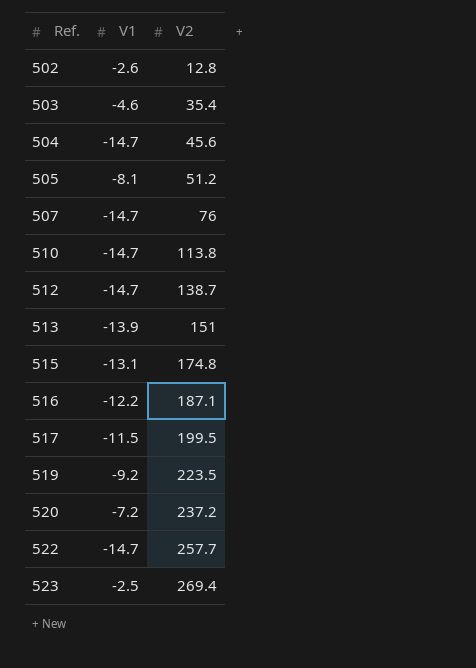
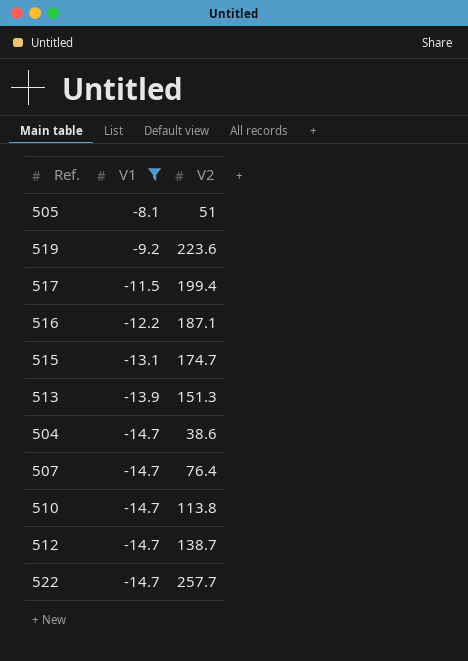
filter: none -> V1 <= -8.1
row order: Ref. ascending -> V1 descending
505 | V2: 51.2 -> 51
519 | V2: 223.5 -> 223.6
517 | V2: 199.5 -> 199.4
515 | V2: 174.8 -> 174.7
513 | V2: 151 -> 151.3
504 | V2: 45.6 -> 38.6
507 | V2: 76 -> 76.4

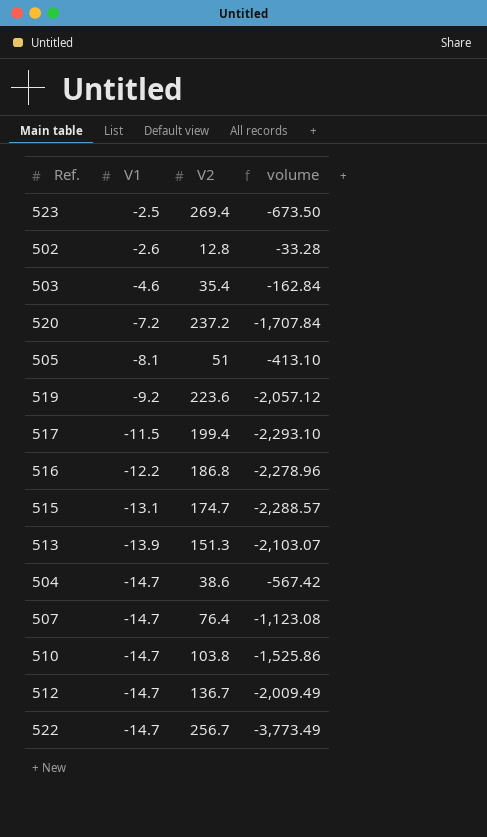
filter: V1 <= -8.1 -> none
column volume | formula: none -> [V1] * [V2]
516 | V2: 187.1 -> 186.8
510 | V2: 113.8 -> 103.8
512 | V2: 138.7 -> 136.7
522 | V2: 257.7 -> 256.7

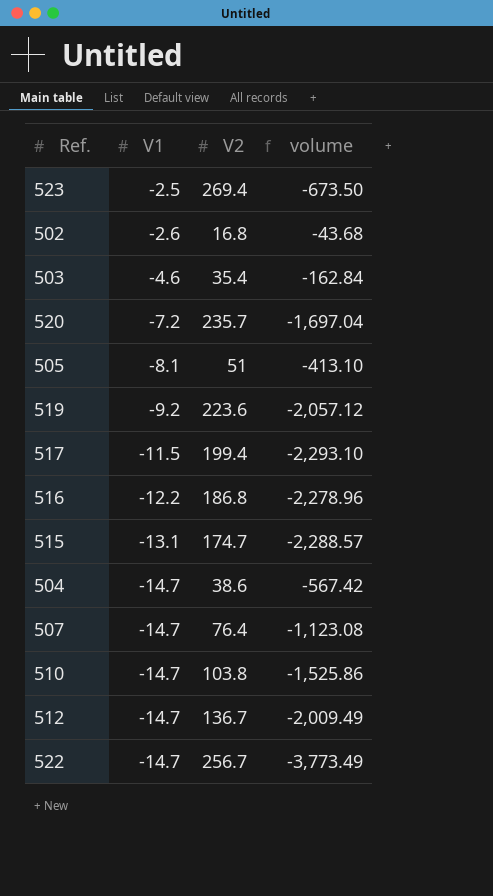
row 513: -13.9 | 151.3 | -2,103.07 -> none
502 | V2: 12.8 -> 16.8
502 | volume: -33.28 -> -43.68
520 | V2: 237.2 -> 235.7
520 | volume: -1,707.84 -> -1,697.04

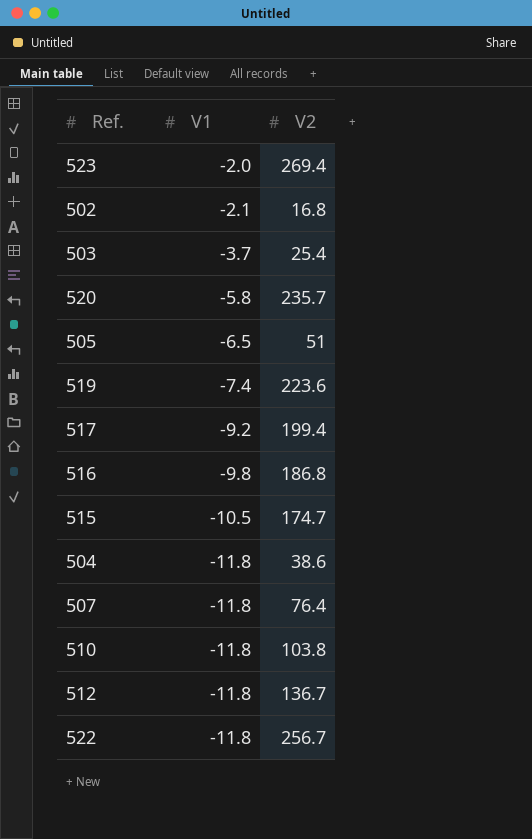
column volume | formula: [V1] * [V2] -> none
523 | V1: -2.5 -> -2.0
502 | V1: -2.6 -> -2.1
503 | V1: -4.6 -> -3.7
503 | V2: 35.4 -> 25.4
520 | V1: -7.2 -> -5.8
505 | V1: -8.1 -> -6.5
519 | V1: -9.2 -> -7.4
517 | V1: -11.5 -> -9.2
516 | V1: -12.2 -> -9.8
515 | V1: -13.1 -> -10.5
504 | V1: -14.7 -> -11.8
507 | V1: -14.7 -> -11.8
510 | V1: -14.7 -> -11.8
512 | V1: -14.7 -> -11.8
522 | V1: -14.7 -> -11.8

